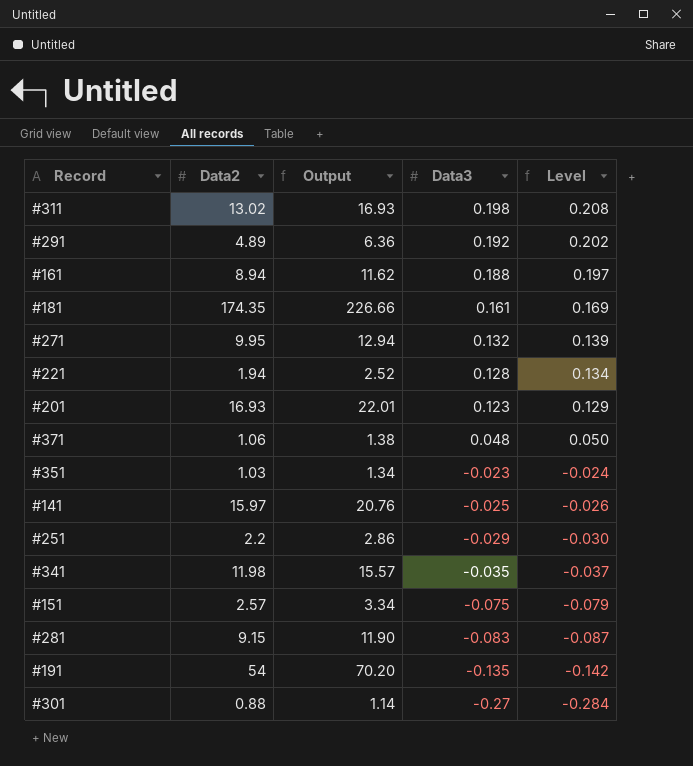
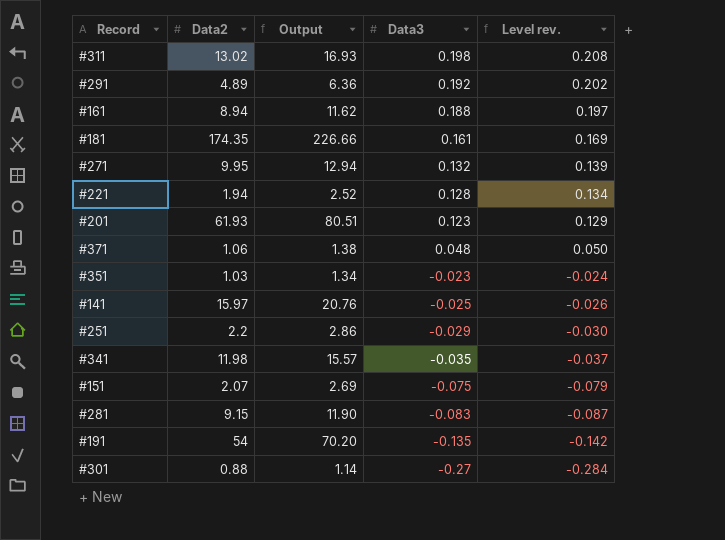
column name: Level -> Level rev.
#201 | Data2: 16.93 -> 61.93
#201 | Output: 22.01 -> 80.51
#151 | Data2: 2.57 -> 2.07
#151 | Output: 3.34 -> 2.69

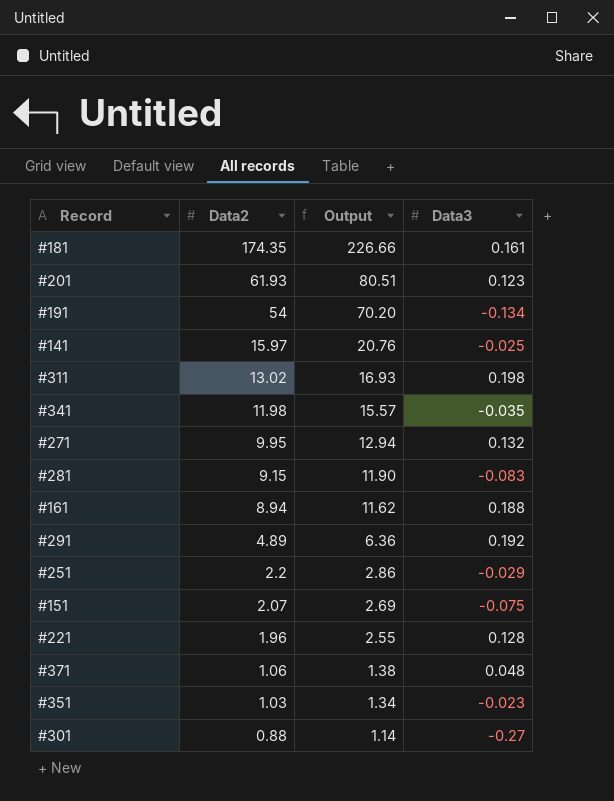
row order: Data3 descending -> Data2 descending
column Level rev. | formula: [Data3] * 1.05 -> none
#191 | Data3: -0.135 -> -0.134
#221 | Data2: 1.94 -> 1.96
#221 | Output: 2.52 -> 2.55

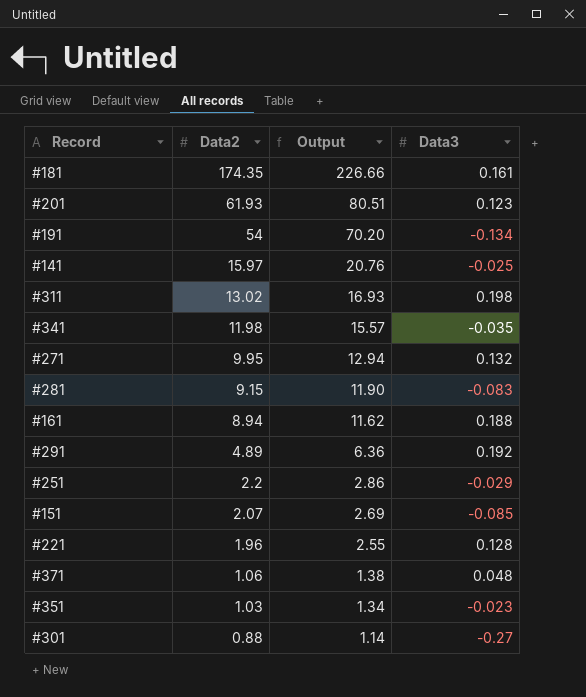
#151 | Data3: -0.075 -> -0.085

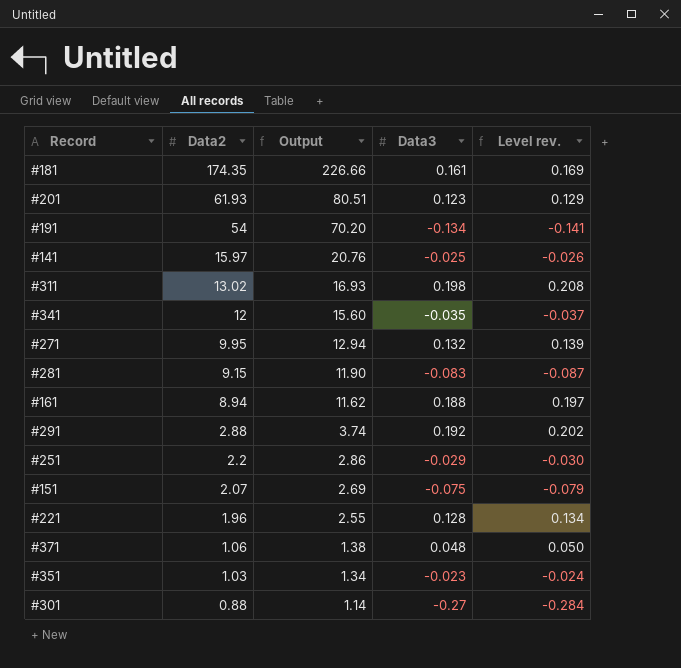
column Level rev. | formula: none -> [Data3] * 1.05
#341 | Data2: 11.98 -> 12
#341 | Output: 15.57 -> 15.60
#291 | Data2: 4.89 -> 2.88
#291 | Output: 6.36 -> 3.74
#151 | Data3: -0.085 -> -0.075

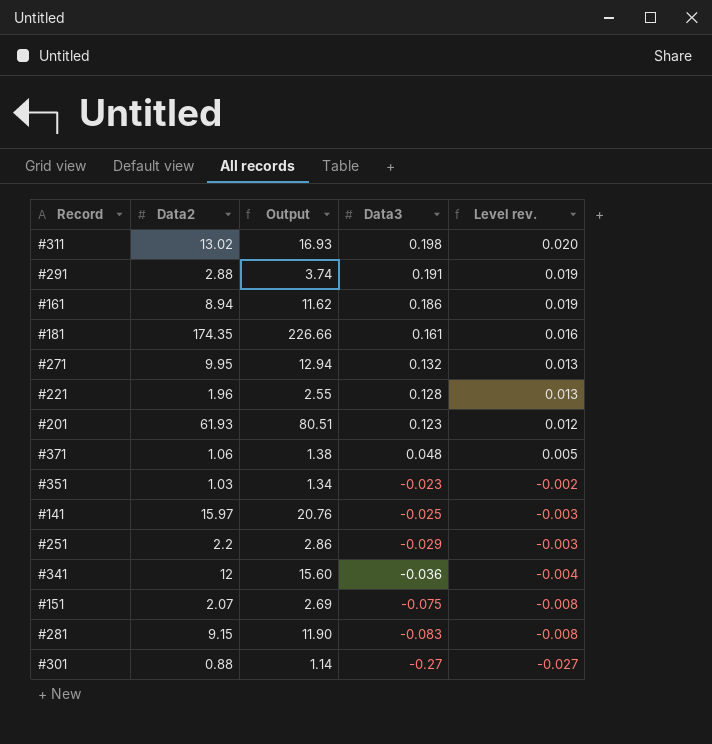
row order: Data2 descending -> Data3 descending
column Level rev. | formula: [Data3] * 1.05 -> [Data3] * 0.1
row #191: 54 | 70.20 | -0.134 | -0.141 -> none
#291 | Data3: 0.192 -> 0.191
#161 | Data3: 0.188 -> 0.186
#341 | Data3: -0.035 -> -0.036

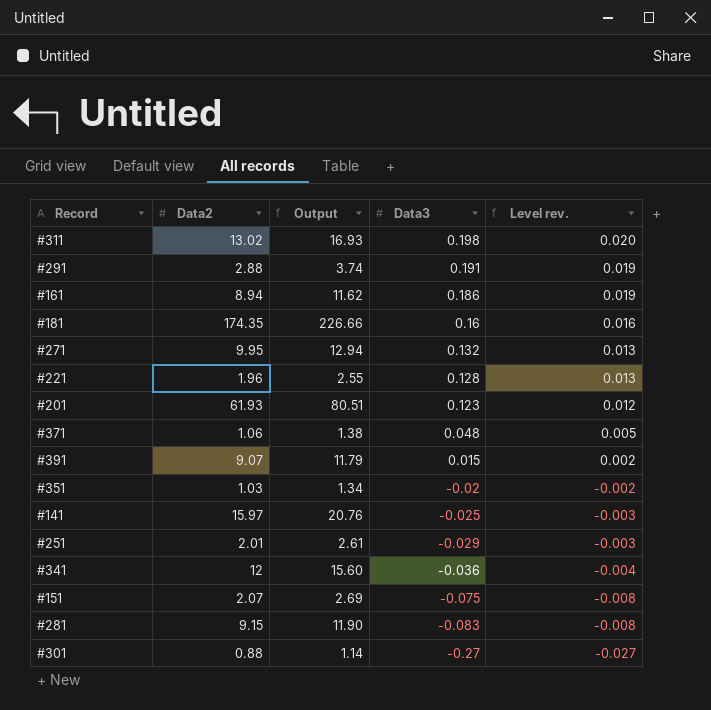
#181 | Data3: 0.161 -> 0.16
row #391: none -> 9.07 | 11.79 | 0.015 | 0.002
#351 | Data3: -0.023 -> -0.02
#251 | Data2: 2.2 -> 2.01
#251 | Output: 2.86 -> 2.61

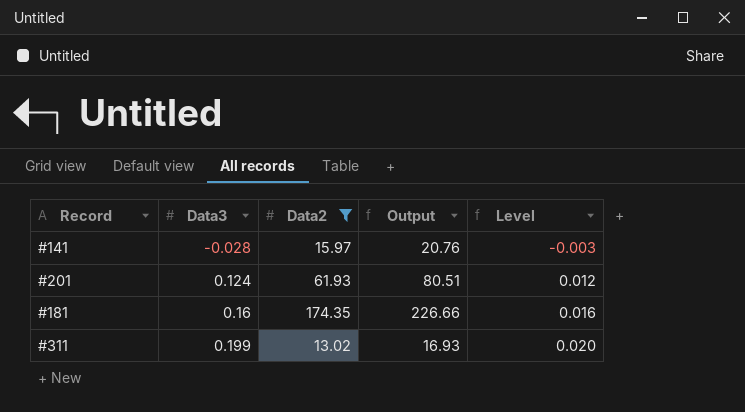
filter: none -> Data2 >= 13.02
row order: Data3 descending -> Data3 ascending
column Data3 | position: 4 -> 2
column name: Level rev. -> Level
#141 | Data3: -0.025 -> -0.028
#201 | Data3: 0.123 -> 0.124
#311 | Data3: 0.198 -> 0.199

